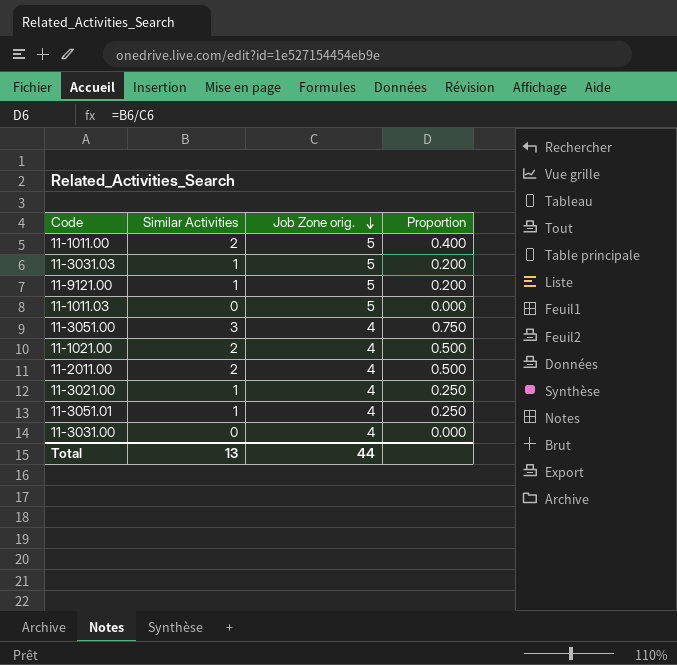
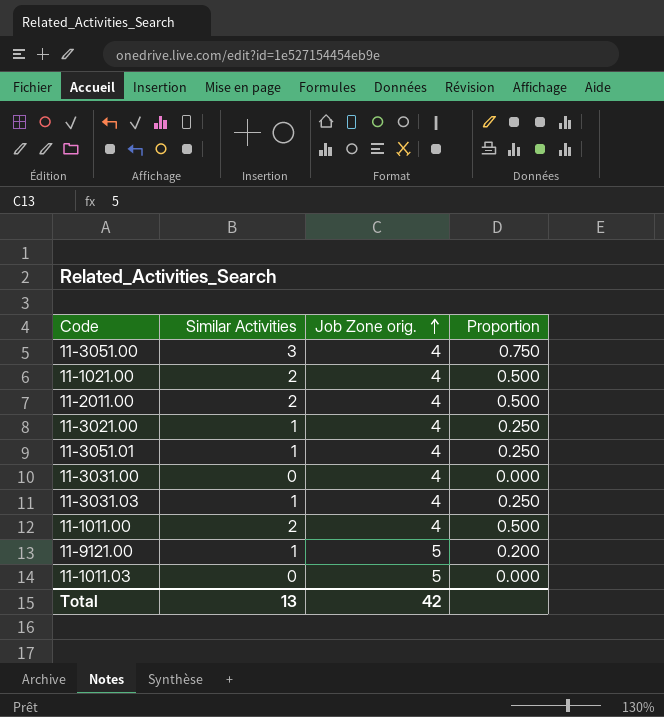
row order: Job Zone orig. descending -> Job Zone orig. ascending
11-3031.03 | Job Zone orig.: 5 -> 4
11-3031.03 | Proportion: 0.200 -> 0.250
11-1011.00 | Job Zone orig.: 5 -> 4
11-1011.00 | Proportion: 0.400 -> 0.500
Total | Job Zone orig.: 44 -> 42

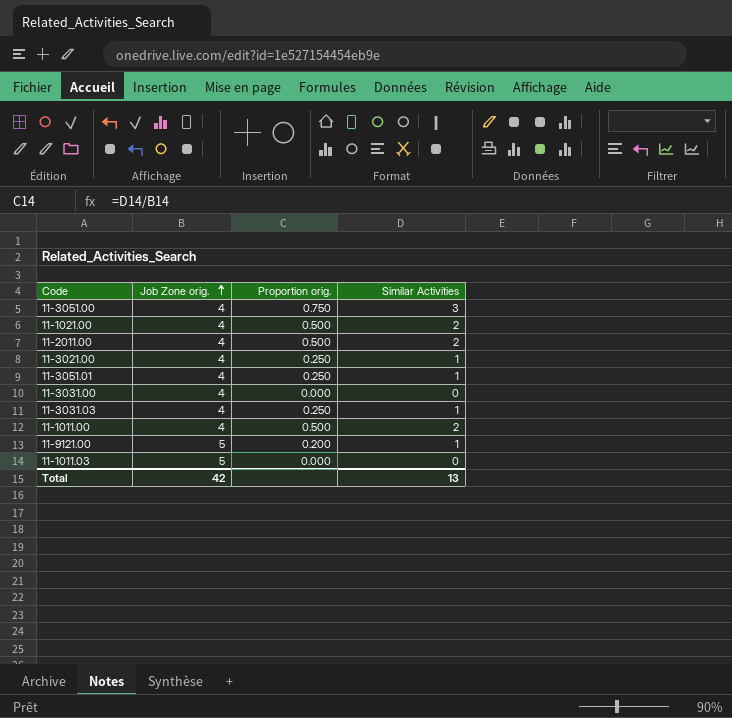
column name: Proportion -> Proportion orig.
column Similar Activities | position: 2 -> 4

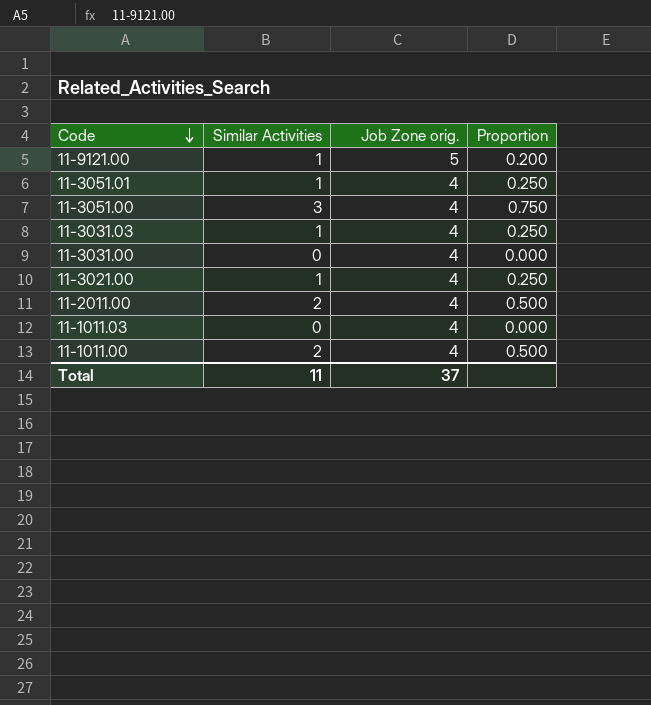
row order: Job Zone orig. ascending -> Code descending
column Similar Activities | position: 4 -> 2
column name: Proportion orig. -> Proportion
row 11-1021.00: 4 | 0.500 | 2 -> none
11-1011.03 | Job Zone orig.: 5 -> 4
Total | Similar Activities: 13 -> 11
Total | Job Zone orig.: 42 -> 37

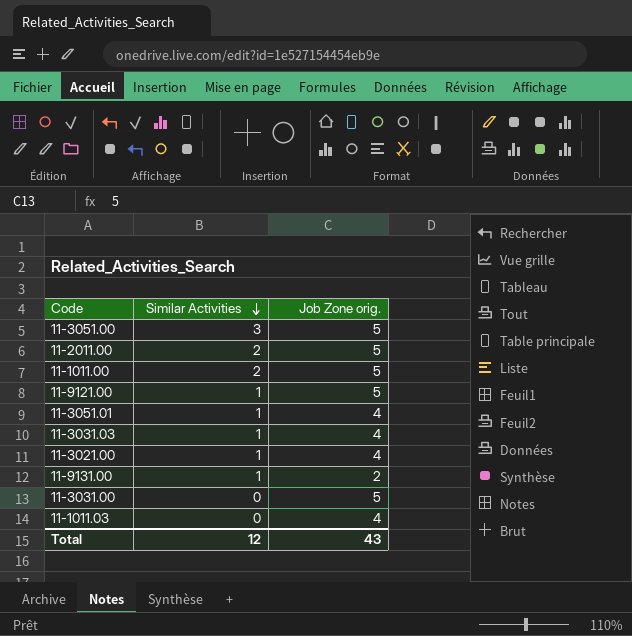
row order: Code descending -> Similar Activities descending
column Proportion | formula: [Similar Activities] / [Job Zone orig.] -> none
11-3051.00 | Job Zone orig.: 4 -> 5
11-2011.00 | Job Zone orig.: 4 -> 5
11-1011.00 | Job Zone orig.: 4 -> 5
row 11-9131.00: none -> 1 | 2
11-3031.00 | Job Zone orig.: 4 -> 5
Total | Similar Activities: 11 -> 12
Total | Job Zone orig.: 37 -> 43

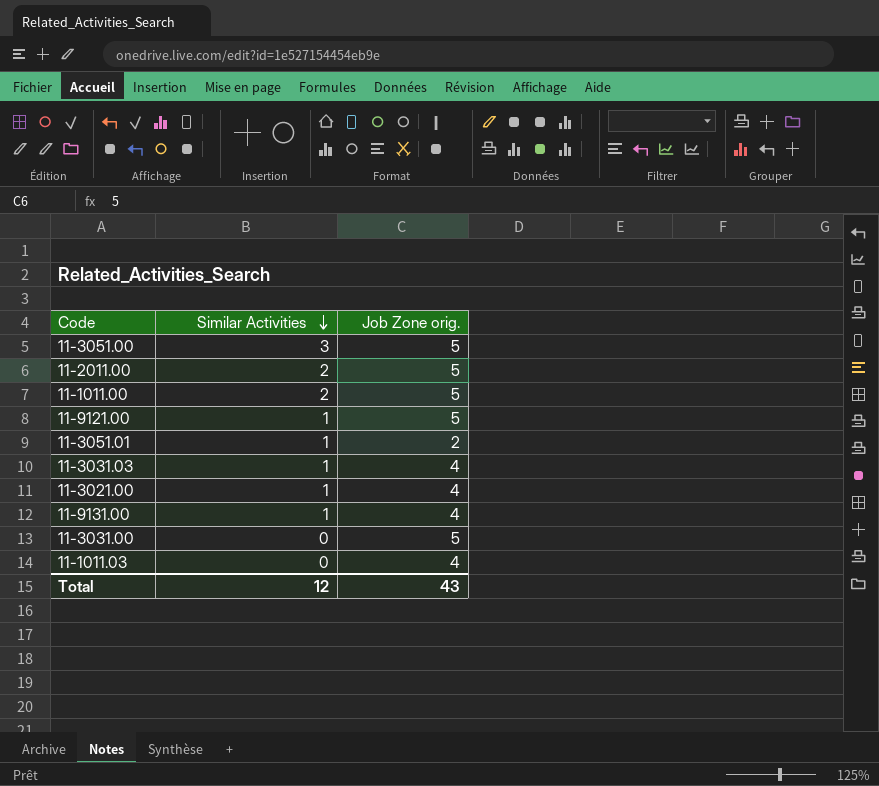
11-3051.01 | Job Zone orig.: 4 -> 2
11-9131.00 | Job Zone orig.: 2 -> 4

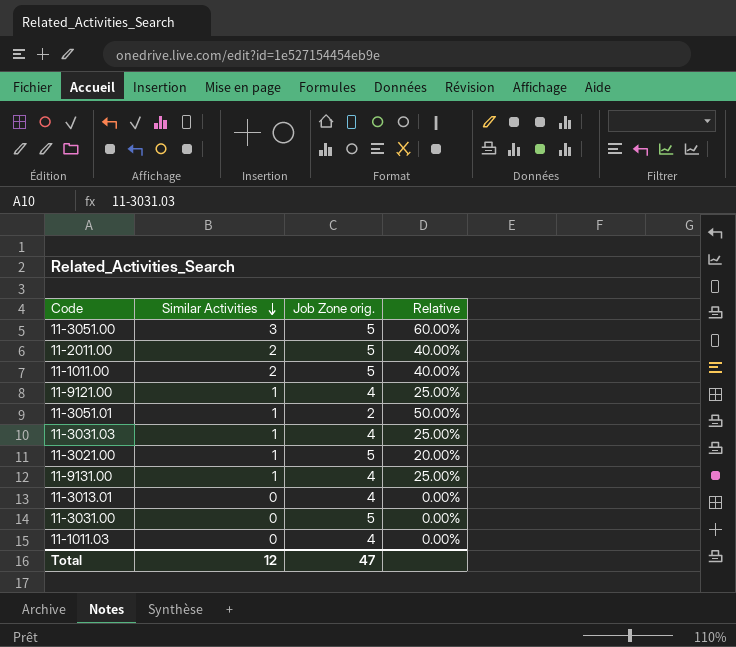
column Relative | formula: none -> [Similar Activities] / [Job Zone orig.]
11-9121.00 | Job Zone orig.: 5 -> 4
11-3021.00 | Job Zone orig.: 4 -> 5
row 11-3013.01: none -> 0 | 4 | 0.00%
Total | Job Zone orig.: 43 -> 47

